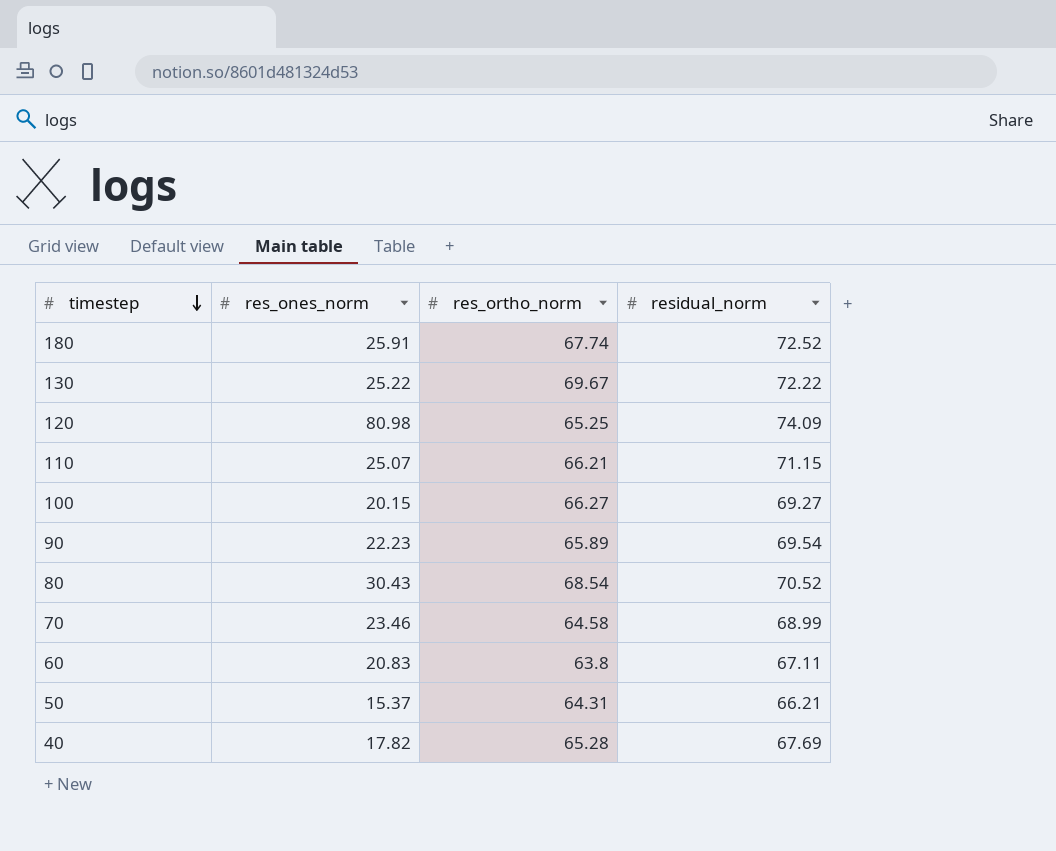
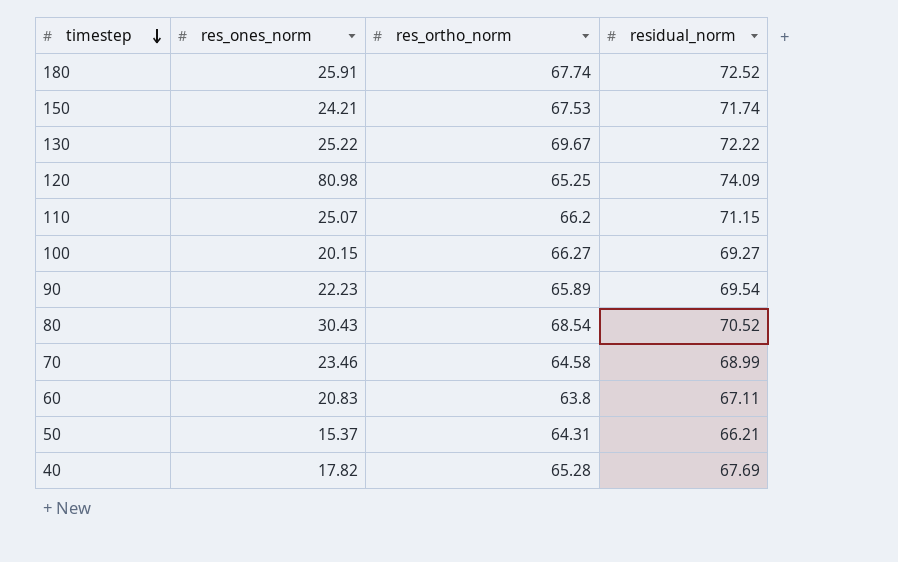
row 150: none -> 24.21 | 67.53 | 71.74
110 | res_ortho_norm: 66.21 -> 66.2

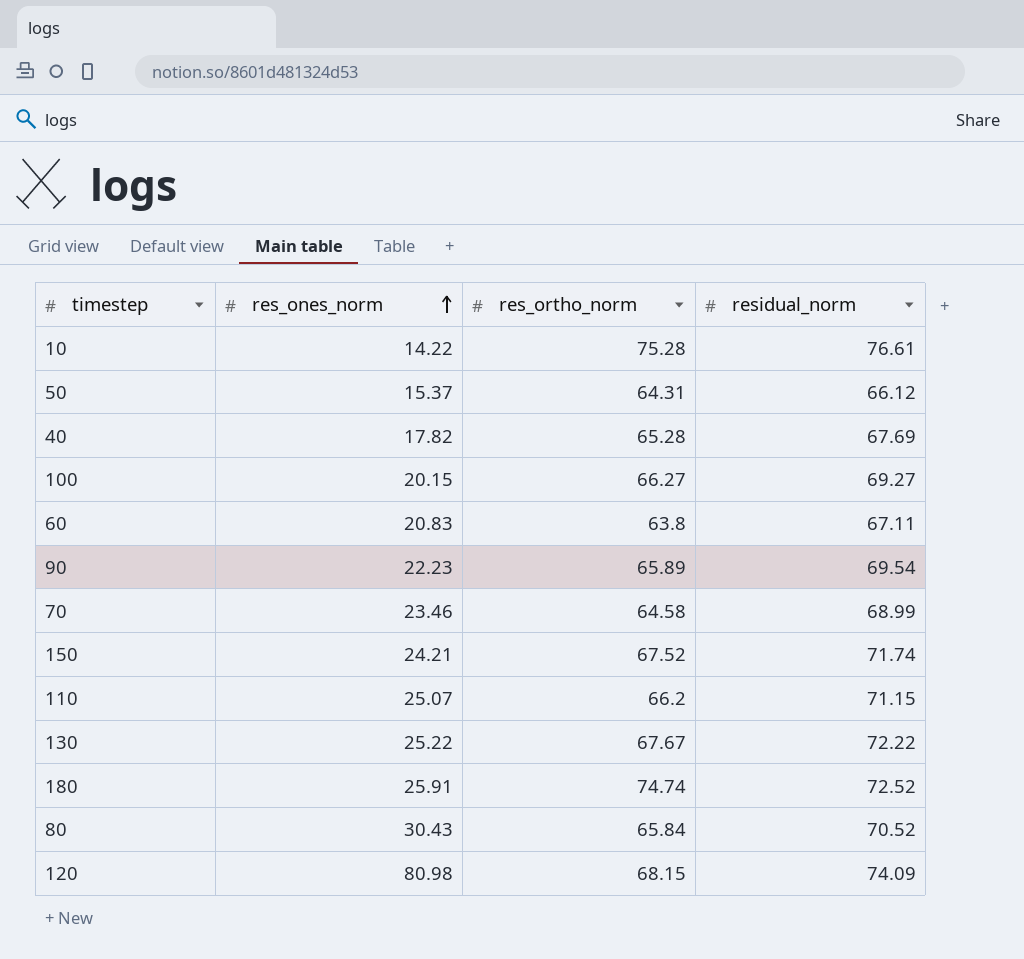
row order: timestep descending -> res_ones_norm ascending
row 10: none -> 14.22 | 75.28 | 76.61
50 | residual_norm: 66.21 -> 66.12
150 | res_ortho_norm: 67.53 -> 67.52
130 | res_ortho_norm: 69.67 -> 67.67
180 | res_ortho_norm: 67.74 -> 74.74
80 | res_ortho_norm: 68.54 -> 65.84
120 | res_ortho_norm: 65.25 -> 68.15

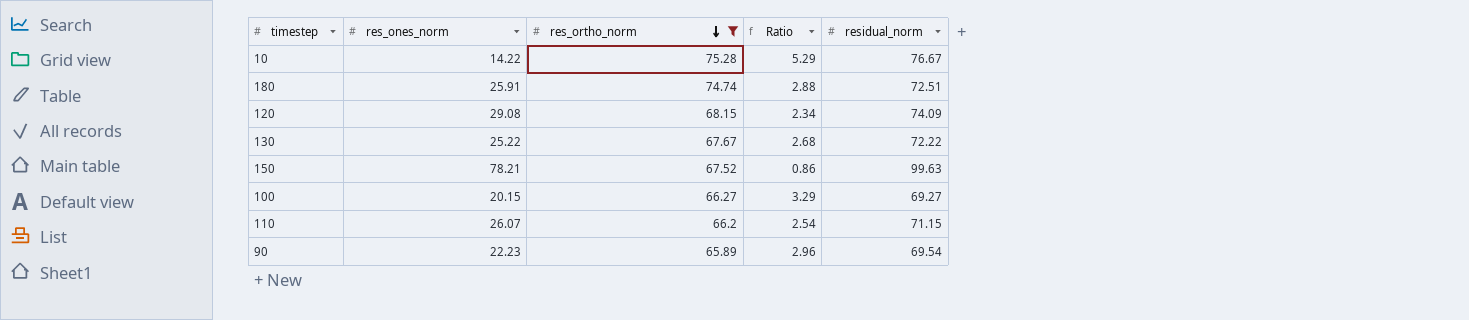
filter: none -> res_ortho_norm >= 65.89
row order: res_ones_norm ascending -> res_ortho_norm descending
column Ratio | formula: none -> [res_ortho_norm] / [res_ones_norm]
10 | residual_norm: 76.61 -> 76.67
180 | residual_norm: 72.52 -> 72.51
120 | res_ones_norm: 80.98 -> 29.08
150 | res_ones_norm: 24.21 -> 78.21
150 | residual_norm: 71.74 -> 99.63
110 | res_ones_norm: 25.07 -> 26.07

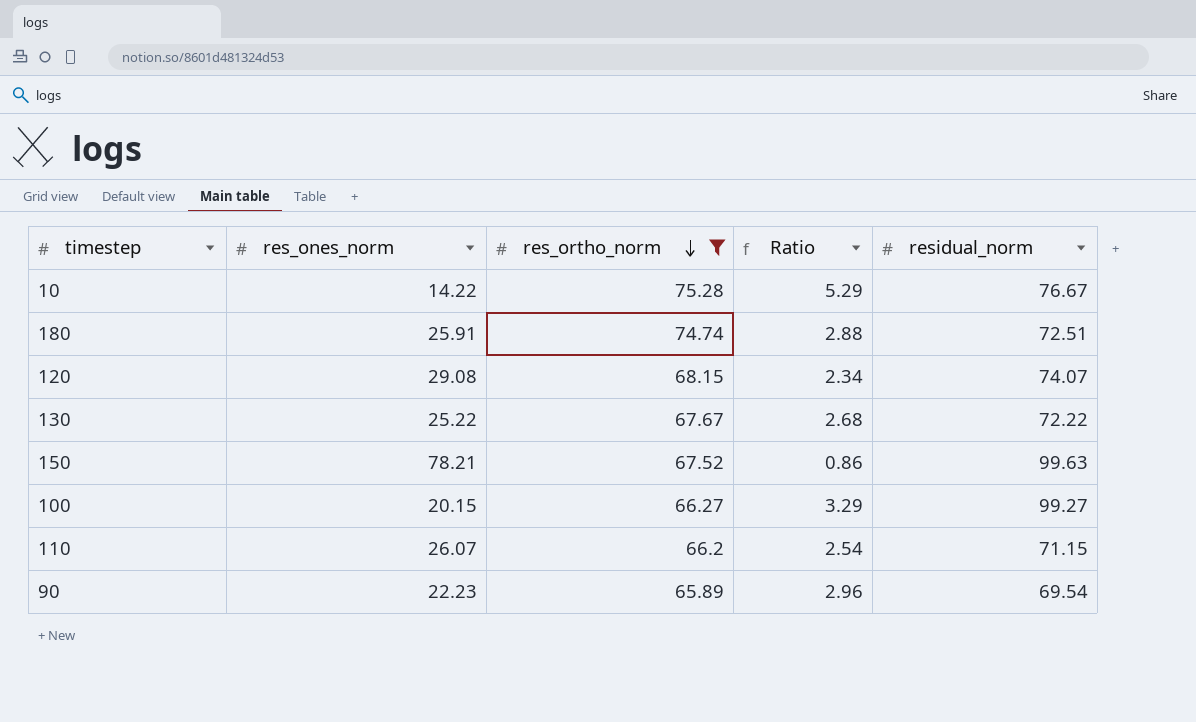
120 | residual_norm: 74.09 -> 74.07
100 | residual_norm: 69.27 -> 99.27

